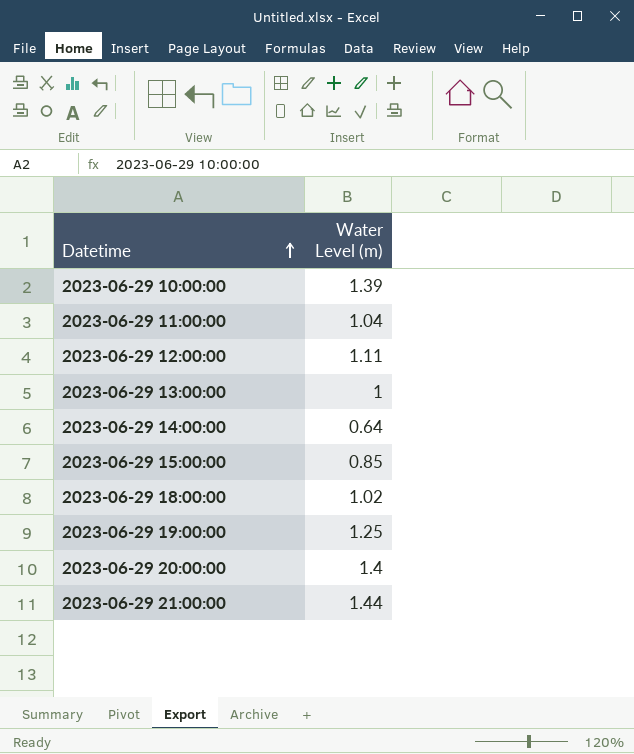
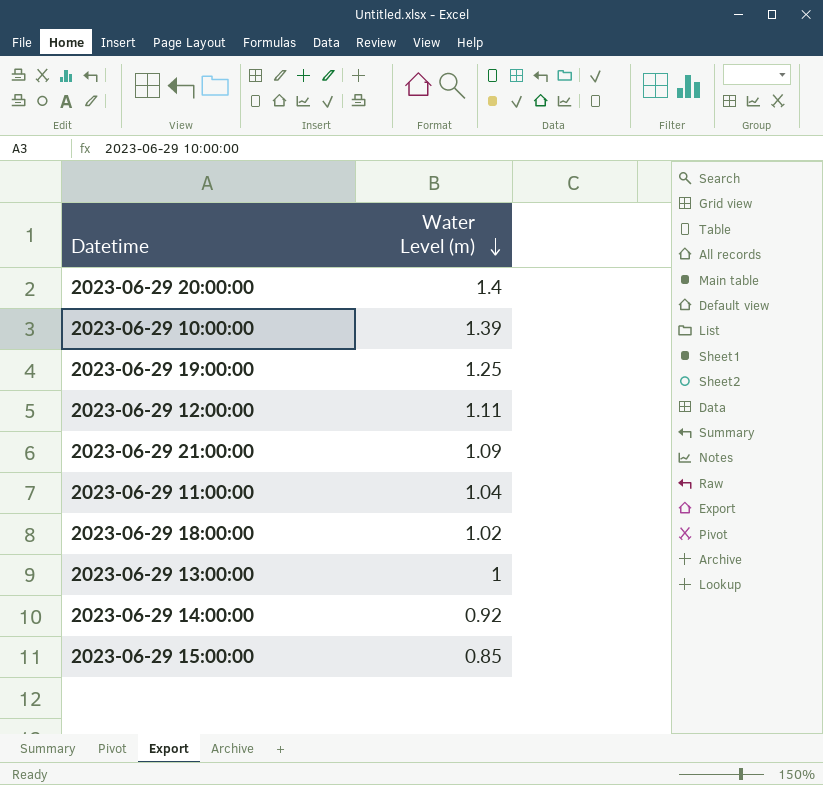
row order: Datetime ascending -> Water Level (m) descending
2023-06-29 21:00:00 | Water Level (m): 1.44 -> 1.09
2023-06-29 14:00:00 | Water Level (m): 0.64 -> 0.92

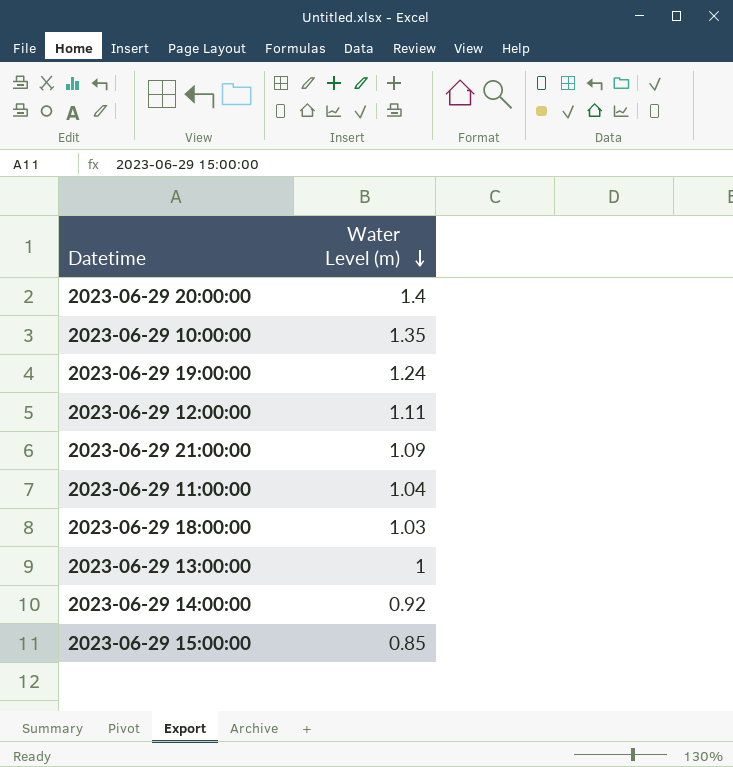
2023-06-29 10:00:00 | Water Level (m): 1.39 -> 1.35
2023-06-29 19:00:00 | Water Level (m): 1.25 -> 1.24
2023-06-29 18:00:00 | Water Level (m): 1.02 -> 1.03

